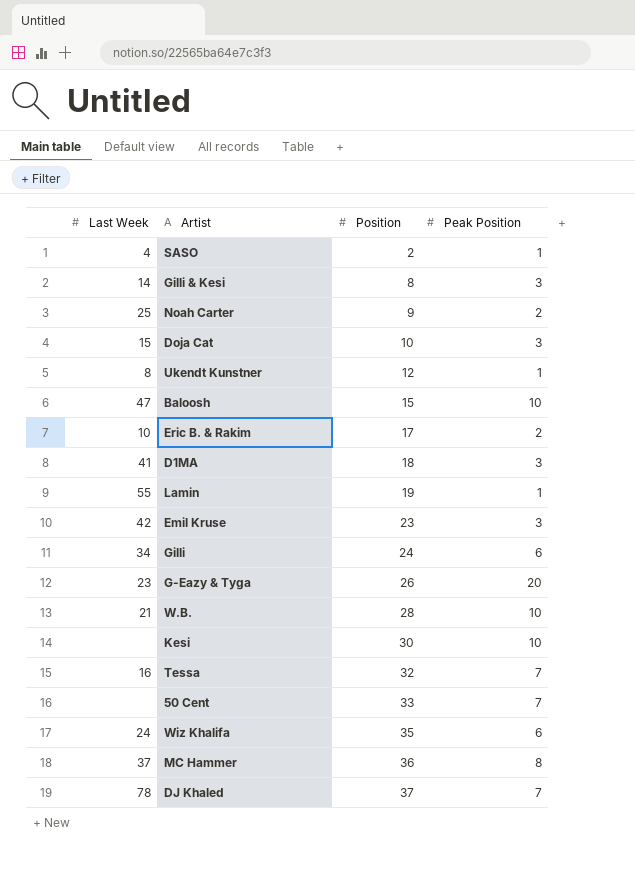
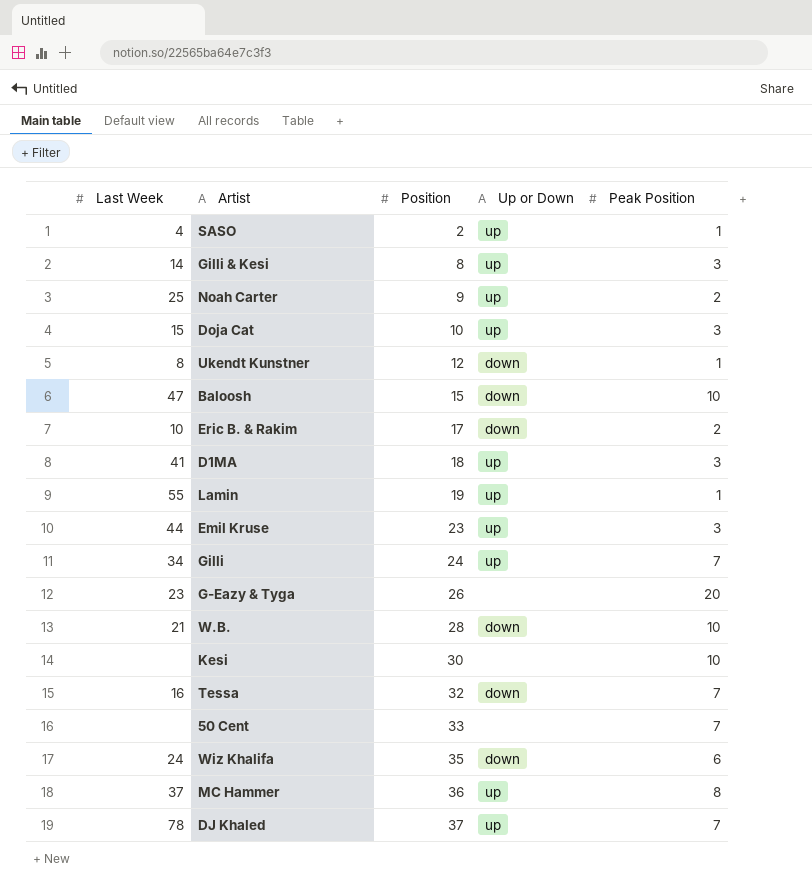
column Up or Down | position: none -> 4
Emil Kruse | Last Week: 42 -> 44
Gilli | Peak Position: 6 -> 7

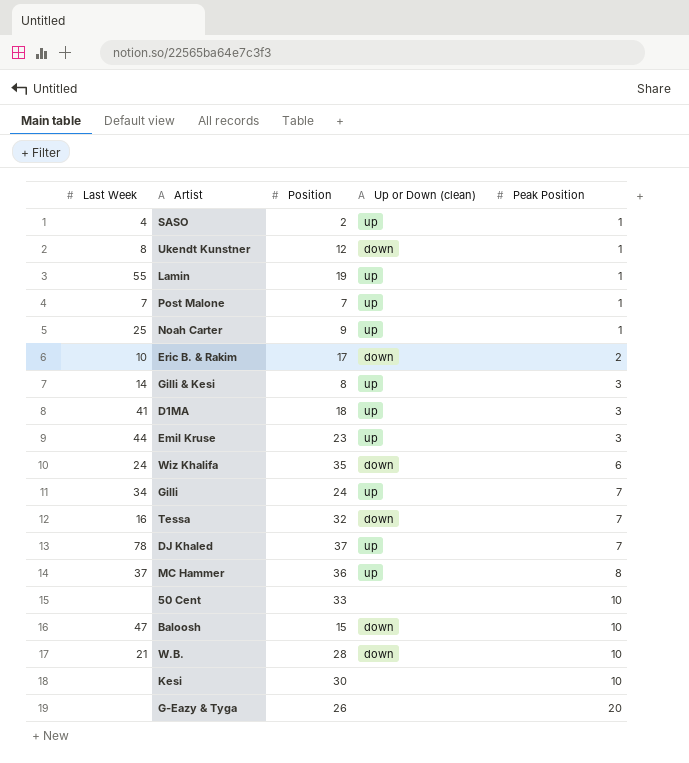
row order: Position ascending -> Peak Position ascending
column name: Up or Down -> Up or Down (clean)
row Doja Cat: 15 | 10 | up | 3 -> none
row Post Malone: none -> 7 | 7 | up | 1
Noah Carter | Peak Position: 2 -> 1
50 Cent | Peak Position: 7 -> 10
G-Eazy & Tyga | Last Week: 23 -> none

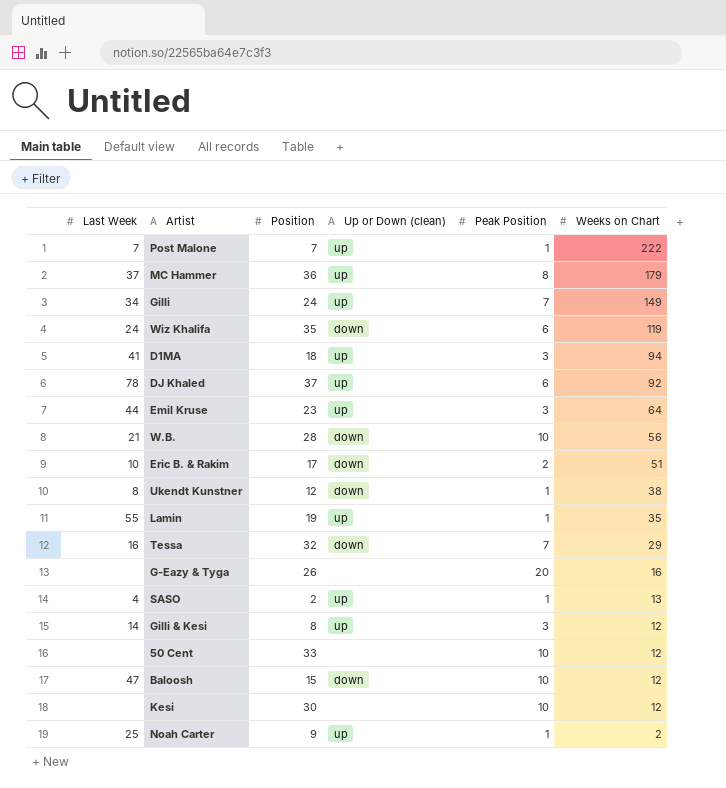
row order: Peak Position ascending -> Weeks on Chart descending
column Weeks on Chart | position: none -> 6
DJ Khaled | Peak Position: 7 -> 6

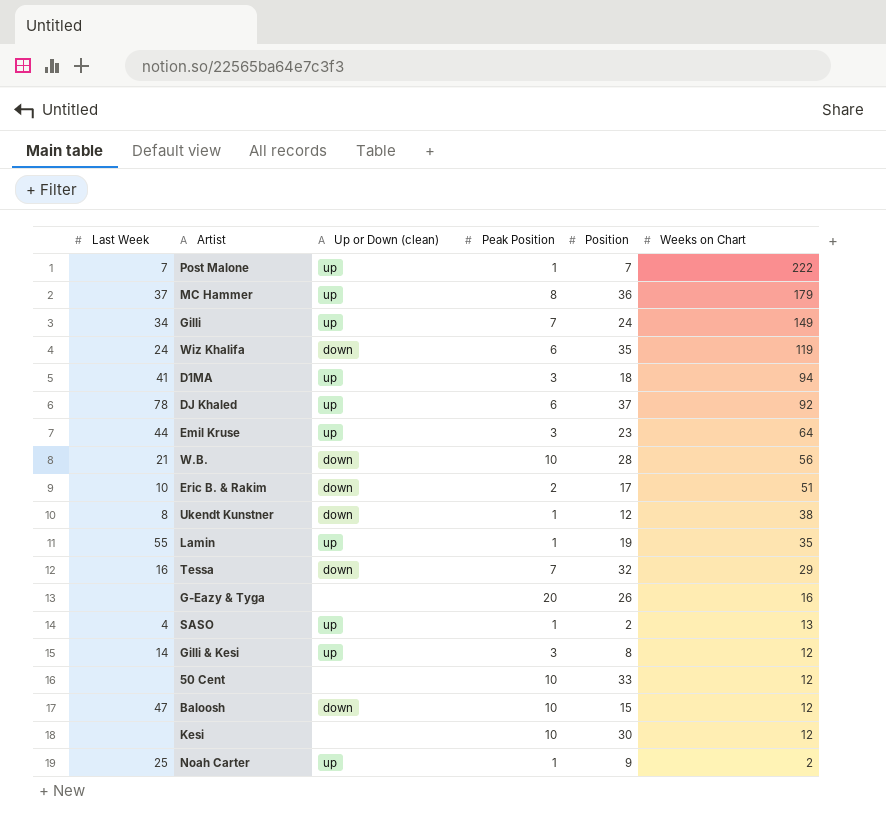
column Position | position: 3 -> 5

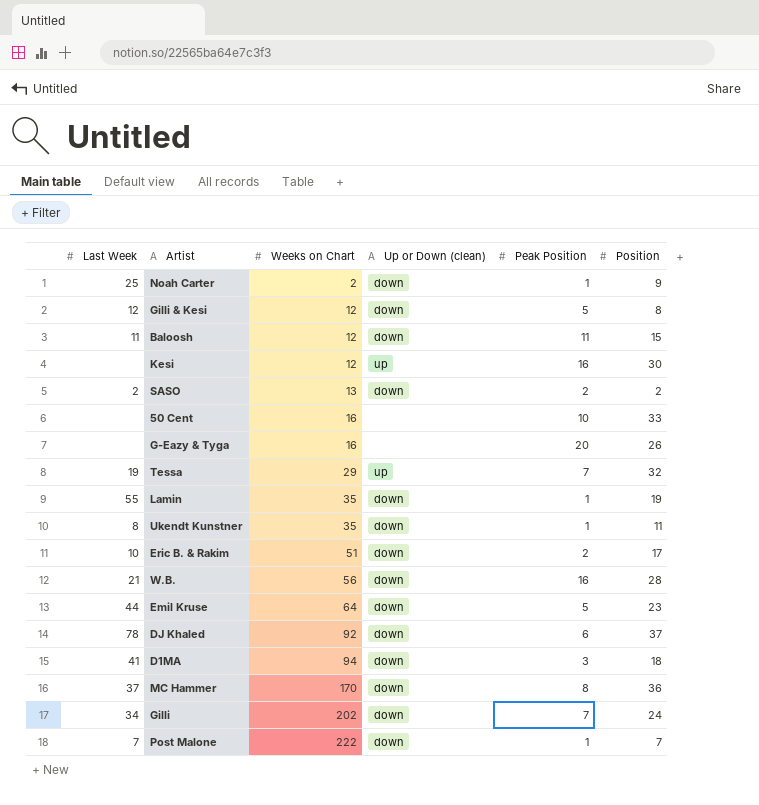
row order: Weeks on Chart descending -> Weeks on Chart ascending
column Weeks on Chart | position: 6 -> 3
row Wiz Khalifa: 24 | down | 6 | 35 | 119 -> none
Noah Carter | Up or Down (clean): up -> down
Gilli & Kesi | Last Week: 14 -> 12
Gilli & Kesi | Up or Down (clean): up -> down
Gilli & Kesi | Peak Position: 3 -> 5
Baloosh | Last Week: 47 -> 11
Baloosh | Peak Position: 10 -> 11
Kesi | Up or Down (clean): none -> up
Kesi | Peak Position: 10 -> 16
SASO | Last Week: 4 -> 2
SASO | Up or Down (clean): up -> down
SASO | Peak Position: 1 -> 2
50 Cent | Weeks on Chart: 12 -> 16
Tessa | Last Week: 16 -> 19
Tessa | Up or Down (clean): down -> up
Lamin | Up or Down (clean): up -> down
Ukendt Kunstner | Weeks on Chart: 38 -> 35
Ukendt Kunstner | Position: 12 -> 11
W.B. | Peak Position: 10 -> 16
Emil Kruse | Up or Down (clean): up -> down
Emil Kruse | Peak Position: 3 -> 5
DJ Khaled | Up or Down (clean): up -> down
D1MA | Up or Down (clean): up -> down
MC Hammer | Weeks on Chart: 179 -> 170
MC Hammer | Up or Down (clean): up -> down
Gilli | Weeks on Chart: 149 -> 202
Gilli | Up or Down (clean): up -> down
Post Malone | Up or Down (clean): up -> down

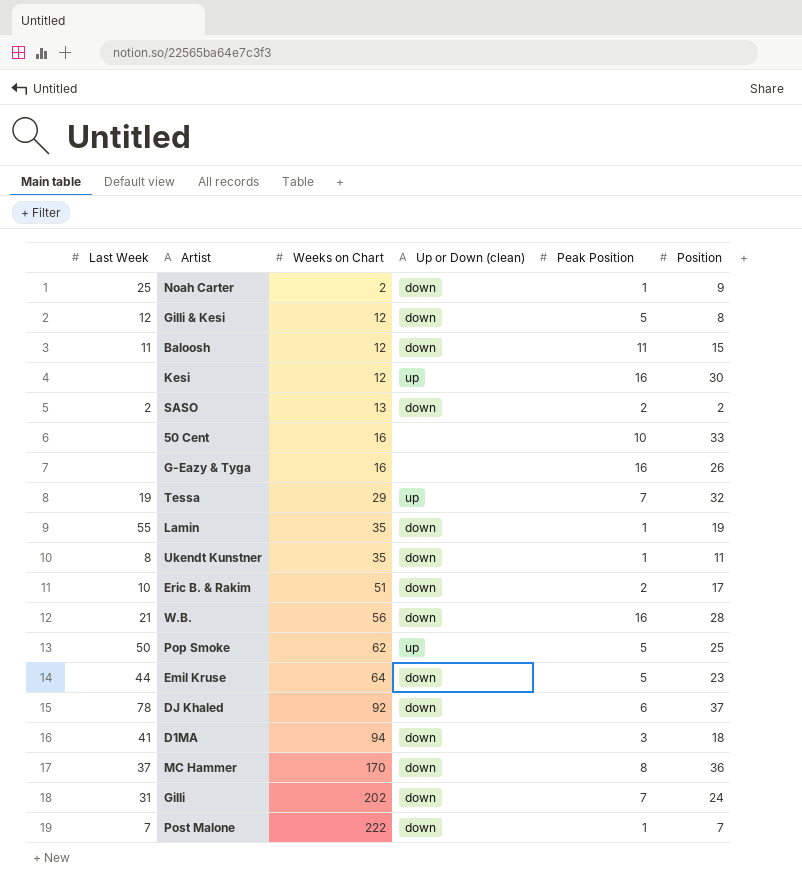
G-Eazy & Tyga | Peak Position: 20 -> 16
row Pop Smoke: none -> 50 | 62 | up | 5 | 25
Gilli | Last Week: 34 -> 31

